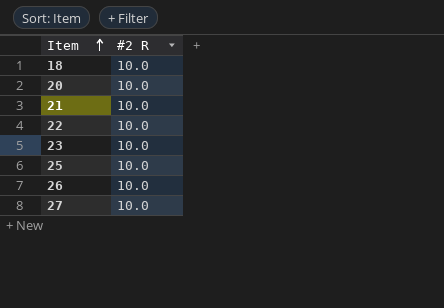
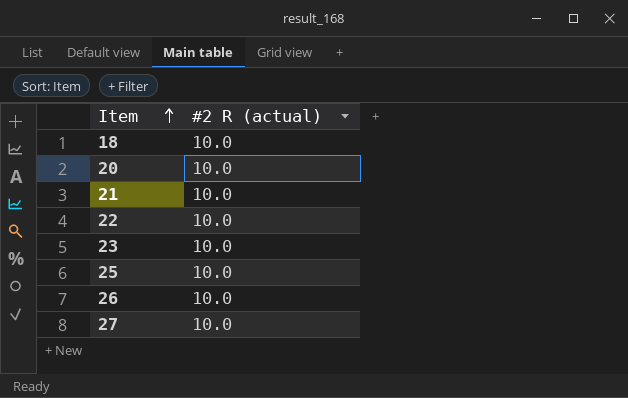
column name: #2 R -> #2 R (actual)

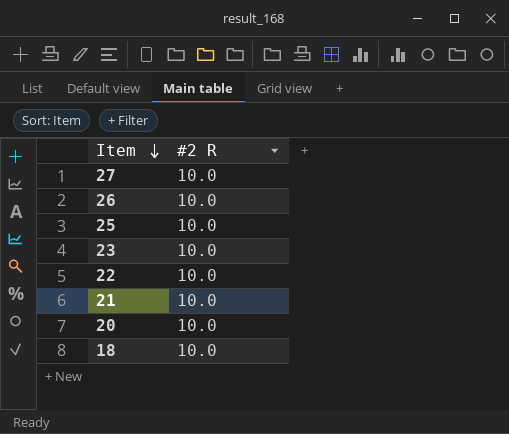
row order: Item ascending -> Item descending
column name: #2 R (actual) -> #2 R

